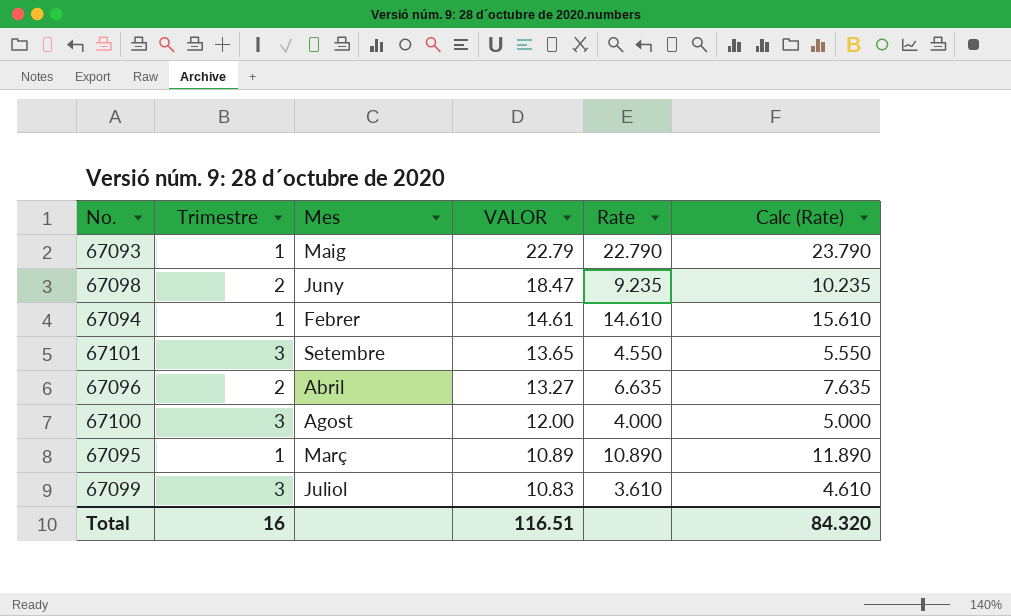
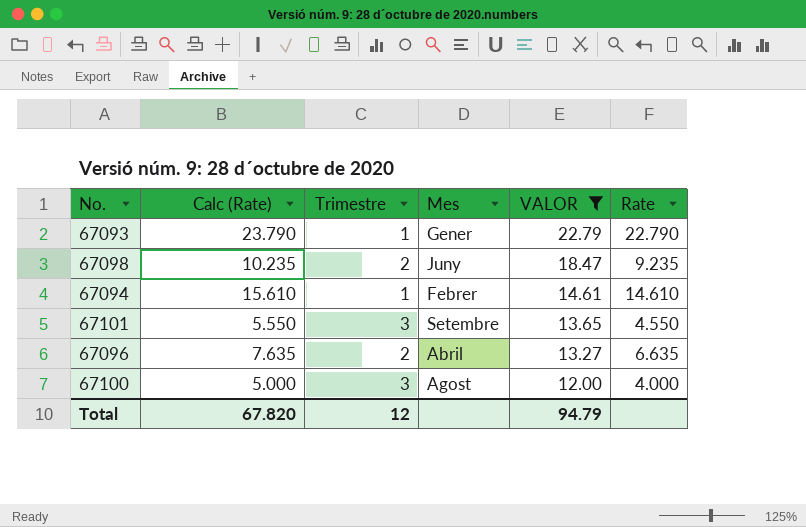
filter: none -> VALOR >= 12.00
column Calc (Rate) | position: 6 -> 2
67093 | Mes: Maig -> Gener
Total | Calc (Rate): 84.320 -> 67.820
Total | Trimestre: 16 -> 12
Total | VALOR: 116.51 -> 94.79

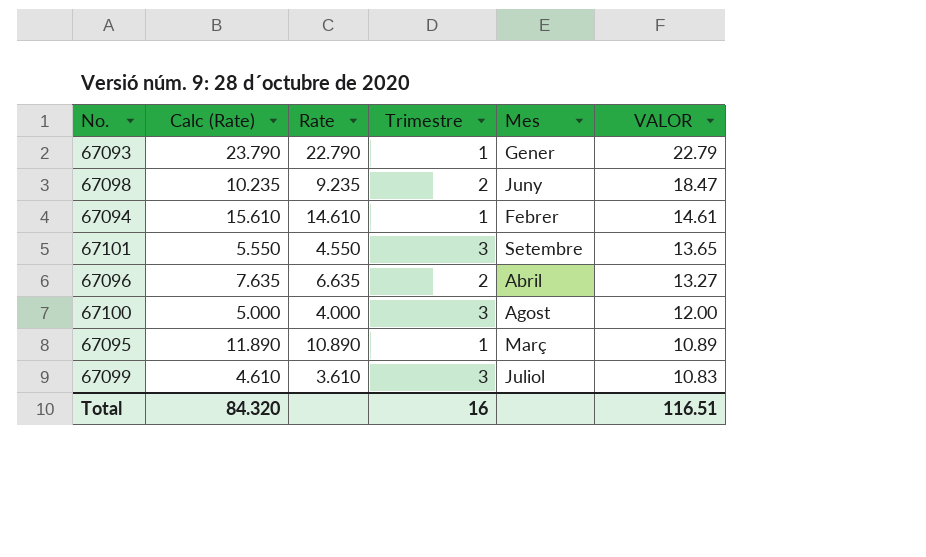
filter: VALOR >= 12.00 -> none
column Rate | position: 6 -> 3
Total | Calc (Rate): 67.820 -> 84.320
Total | Trimestre: 12 -> 16
Total | VALOR: 94.79 -> 116.51

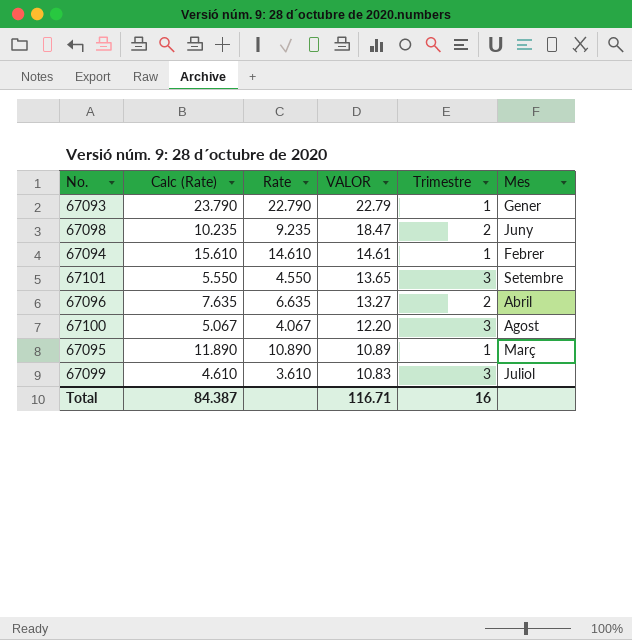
column VALOR | position: 6 -> 4
67100 | Calc (Rate): 5.000 -> 5.067
67100 | Rate: 4.000 -> 4.067
67100 | VALOR: 12.00 -> 12.20
Total | Calc (Rate): 84.320 -> 84.387
Total | VALOR: 116.51 -> 116.71

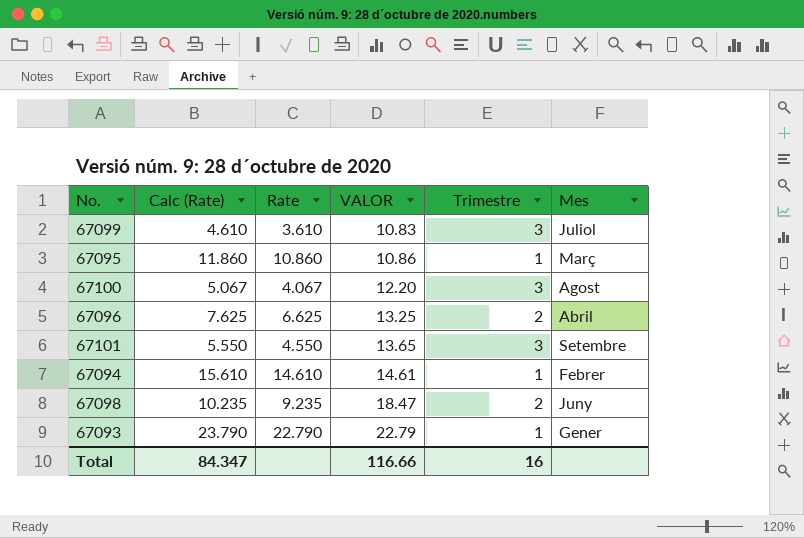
row order: VALOR descending -> VALOR ascending
67095 | Calc (Rate): 11.890 -> 11.860
67095 | Rate: 10.890 -> 10.860
67095 | VALOR: 10.89 -> 10.86
67096 | Calc (Rate): 7.635 -> 7.625
67096 | Rate: 6.635 -> 6.625
67096 | VALOR: 13.27 -> 13.25
Total | Calc (Rate): 84.387 -> 84.347
Total | VALOR: 116.71 -> 116.66

